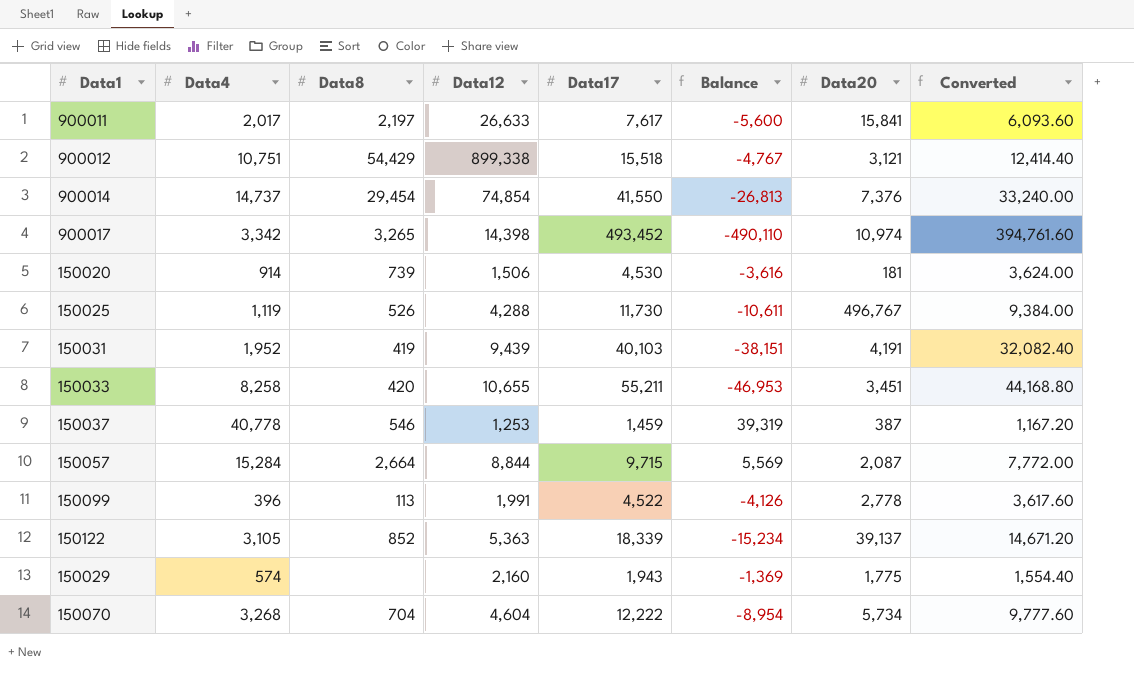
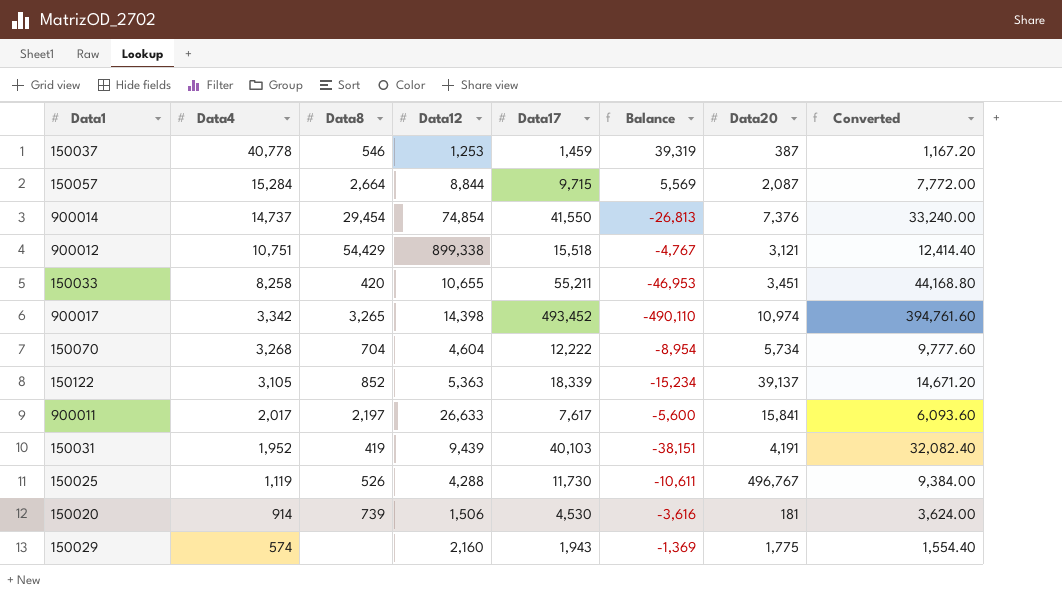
row order: none -> Data4 descending
row 150099: 396 | 113 | 1,991 | 4,522 | -4,126 | 2,778 | 3,617.60 -> none

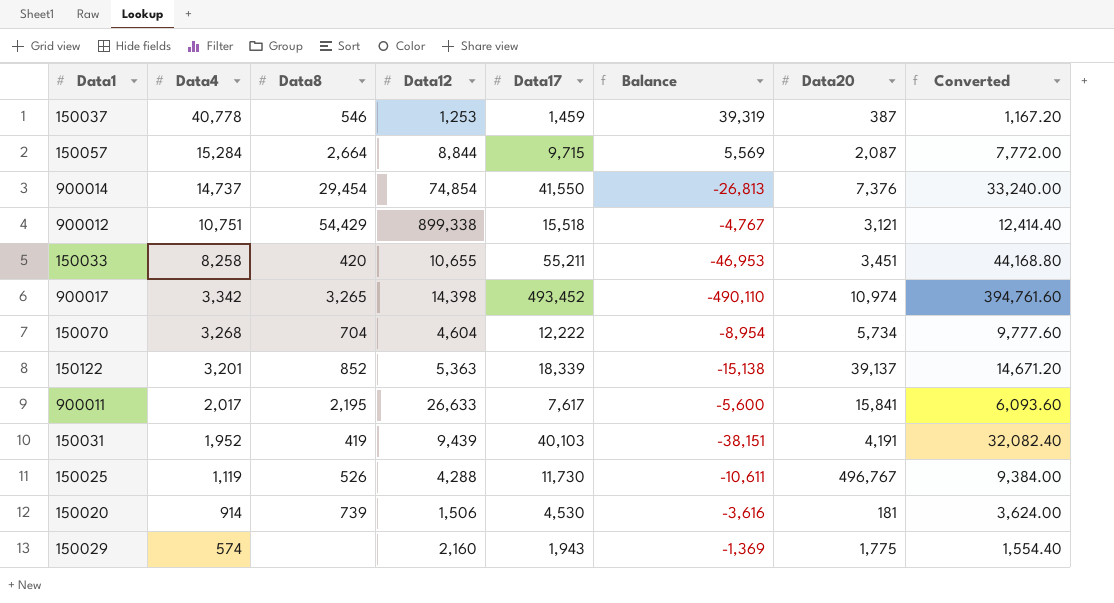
150122 | Data4: 3,105 -> 3,201
150122 | Balance: -15,234 -> -15,138
900011 | Data8: 2,197 -> 2,195

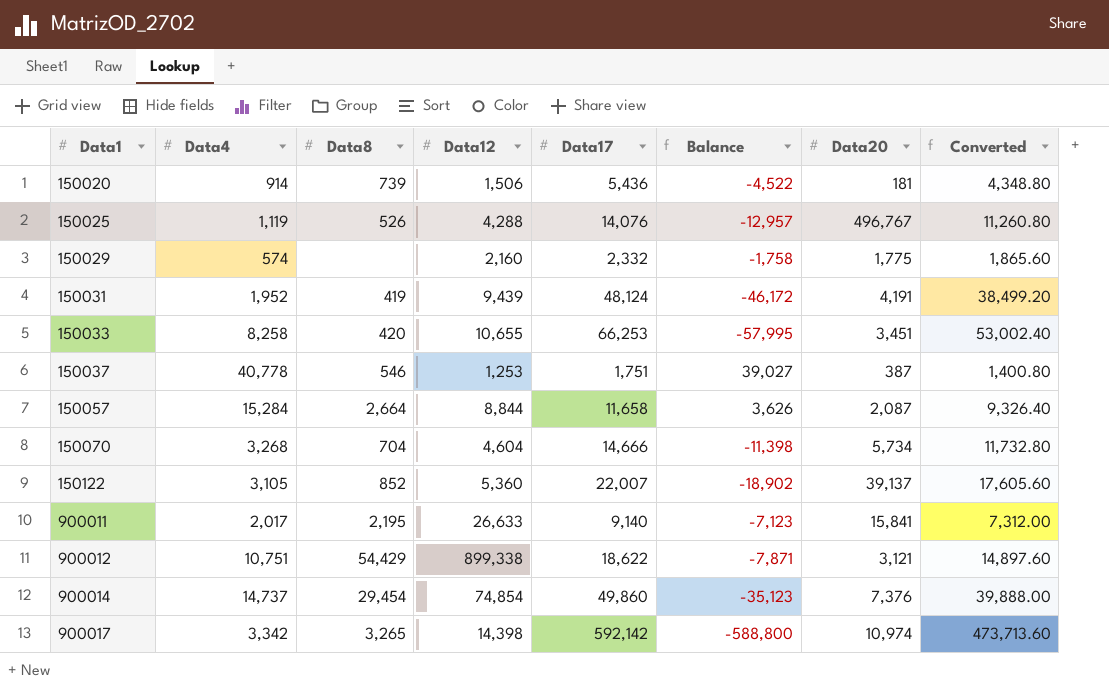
row order: Data4 descending -> Data1 ascending
150020 | Data17: 4,530 -> 5,436
150020 | Balance: -3,616 -> -4,522
150020 | Converted: 3,624.00 -> 4,348.80
150025 | Data17: 11,730 -> 14,076
150025 | Balance: -10,611 -> -12,957
150025 | Converted: 9,384.00 -> 11,260.80
150029 | Data17: 1,943 -> 2,332
150029 | Balance: -1,369 -> -1,758
150029 | Converted: 1,554.40 -> 1,865.60
150031 | Data17: 40,103 -> 48,124
150031 | Balance: -38,151 -> -46,172
150031 | Converted: 32,082.40 -> 38,499.20
150033 | Data17: 55,211 -> 66,253
150033 | Balance: -46,953 -> -57,995
150033 | Converted: 44,168.80 -> 53,002.40
150037 | Data17: 1,459 -> 1,751
150037 | Balance: 39,319 -> 39,027
150037 | Converted: 1,167.20 -> 1,400.80
150057 | Data17: 9,715 -> 11,658
150057 | Balance: 5,569 -> 3,626
150057 | Converted: 7,772.00 -> 9,326.40
150070 | Data17: 12,222 -> 14,666
150070 | Balance: -8,954 -> -11,398
150070 | Converted: 9,777.60 -> 11,732.80
150122 | Data4: 3,201 -> 3,105
150122 | Data12: 5,363 -> 5,360
150122 | Data17: 18,339 -> 22,007
150122 | Balance: -15,138 -> -18,902
150122 | Converted: 14,671.20 -> 17,605.60
900011 | Data17: 7,617 -> 9,140
900011 | Balance: -5,600 -> -7,123
900011 | Converted: 6,093.60 -> 7,312.00
900012 | Data17: 15,518 -> 18,622
900012 | Balance: -4,767 -> -7,871
900012 | Converted: 12,414.40 -> 14,897.60
900014 | Data17: 41,550 -> 49,860
900014 | Balance: -26,813 -> -35,123
900014 | Converted: 33,240.00 -> 39,888.00
900017 | Data17: 493,452 -> 592,142
900017 | Balance: -490,110 -> -588,800
900017 | Converted: 394,761.60 -> 473,713.60

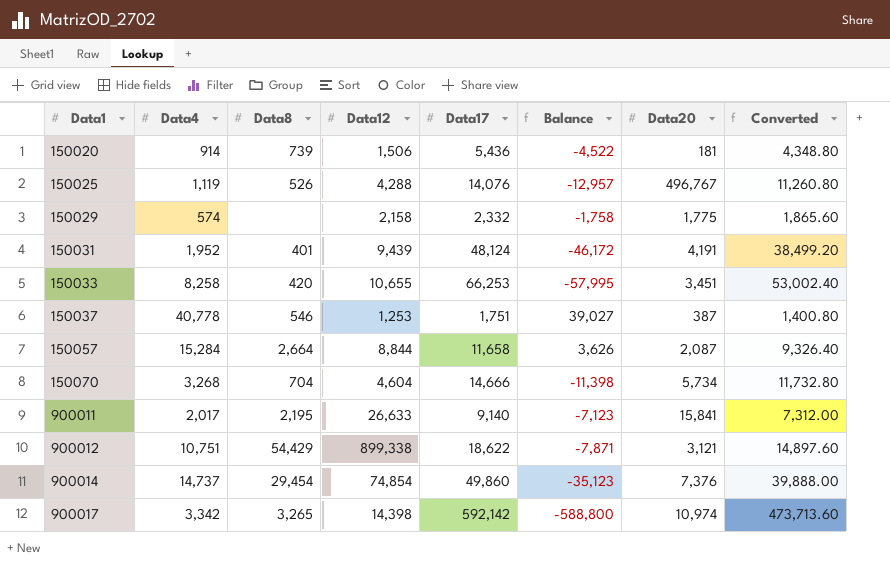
row 150122: 3,105 | 852 | 5,360 | 22,007 | -18,902 | 39,137 | 17,605.60 -> none
150029 | Data12: 2,160 -> 2,158
150031 | Data8: 419 -> 401

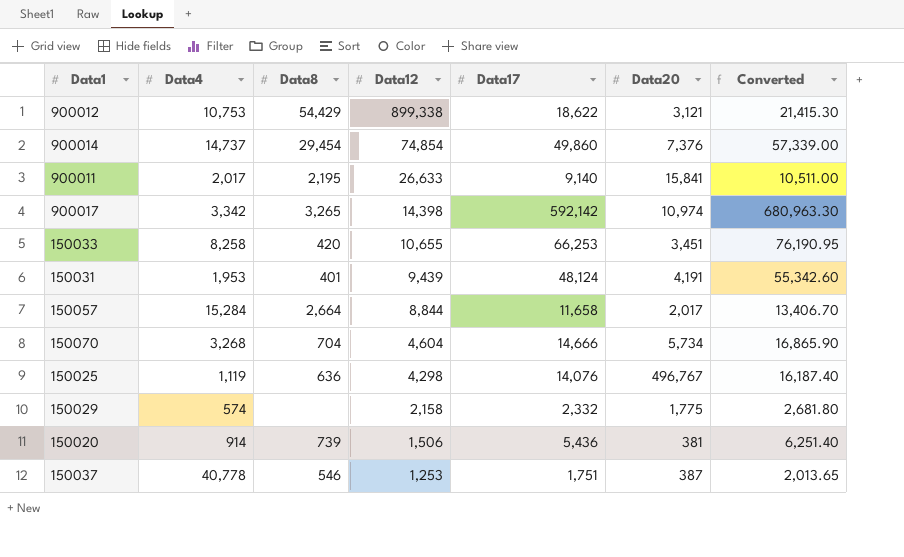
row order: Data1 ascending -> Data12 descending
column Balance | formula: [Data4] - [Data17] -> none
column Converted | formula: [Data17] * 0.8 -> [Data17] * 1.15
900012 | Data4: 10,751 -> 10,753
150031 | Data4: 1,952 -> 1,953
150057 | Data20: 2,087 -> 2,017
150025 | Data8: 526 -> 636
150025 | Data12: 4,288 -> 4,298
150020 | Data20: 181 -> 381

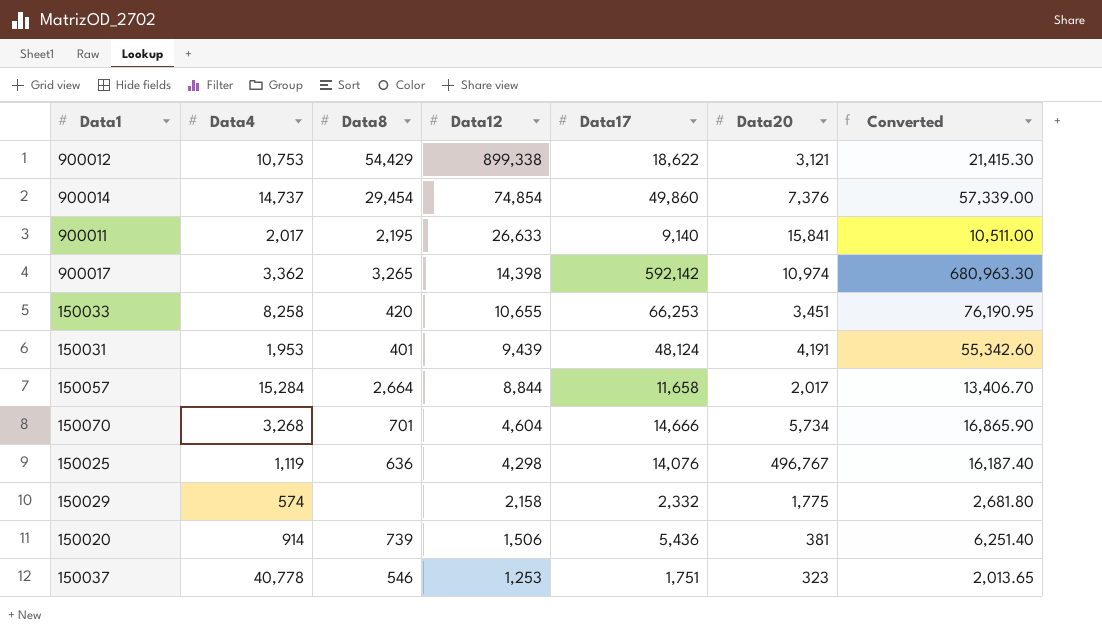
900017 | Data4: 3,342 -> 3,362
150070 | Data8: 704 -> 701
150037 | Data20: 387 -> 323

